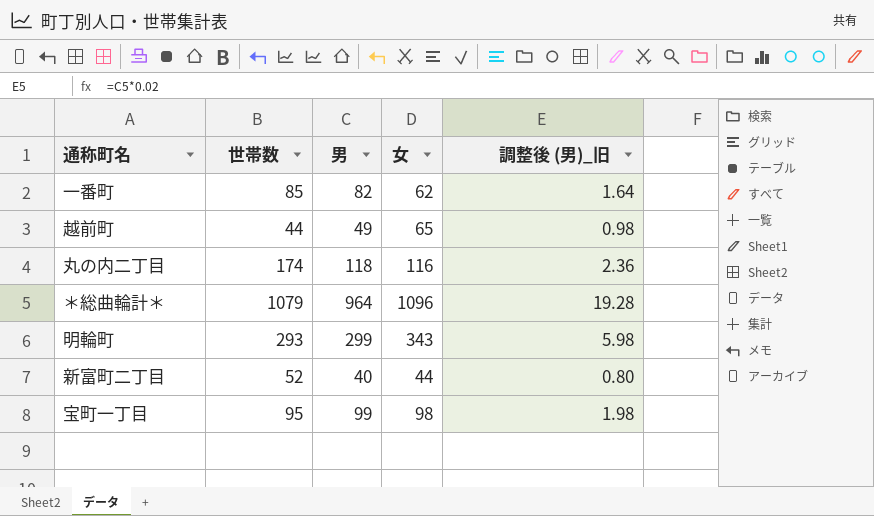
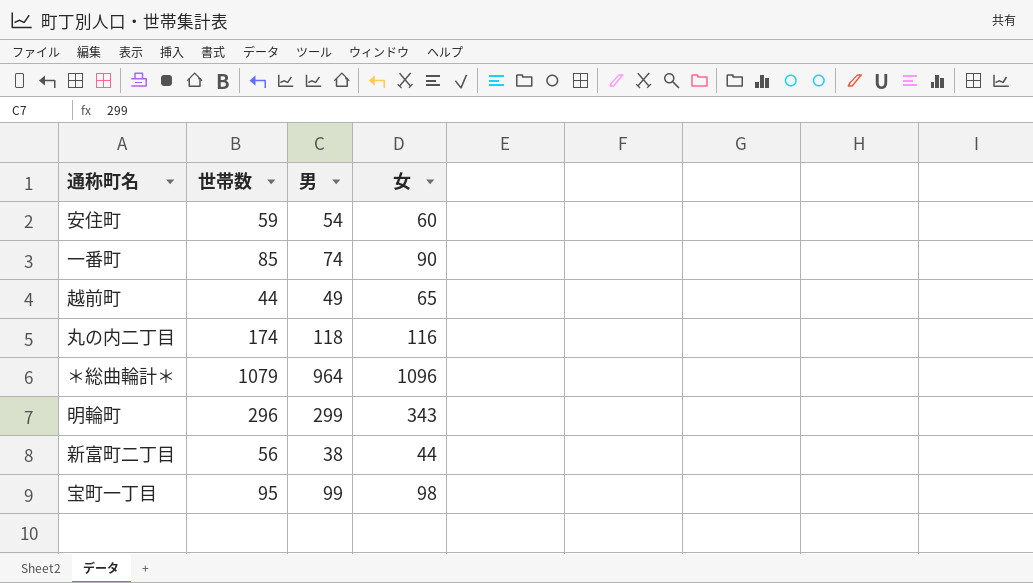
column 調整後 (男)_旧 | formula: [男] * 0.02 -> none
row 安住町: none -> 59 | 54 | 60
一番町 | 男: 82 -> 74
一番町 | 女: 62 -> 90
明輪町 | 世帯数: 293 -> 296
新富町二丁目 | 世帯数: 52 -> 56
新富町二丁目 | 男: 40 -> 38

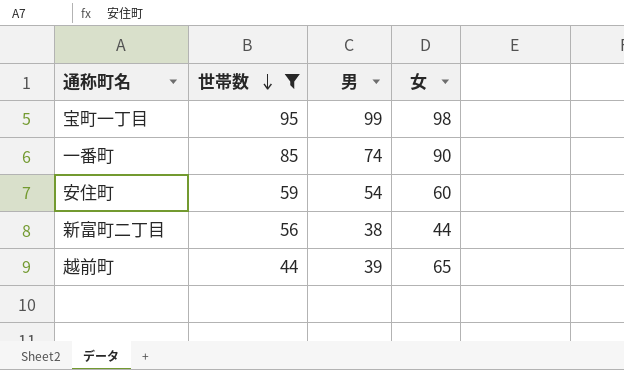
filter: none -> 世帯数 <= 95
row order: none -> 世帯数 descending
越前町 | 男: 49 -> 39

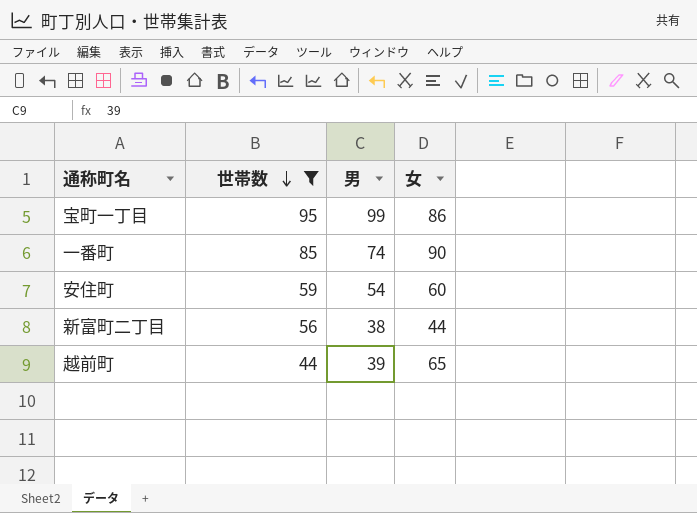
宝町一丁目 | 女: 98 -> 86

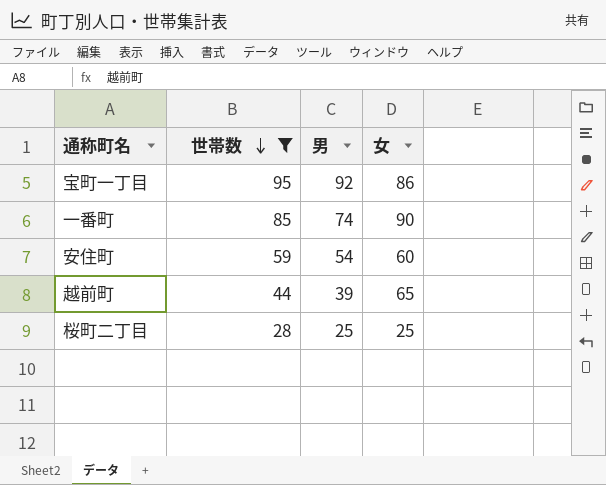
row 新富町二丁目: 56 | 38 | 44 -> none
宝町一丁目 | 男: 99 -> 92
row 桜町二丁目: none -> 28 | 25 | 25

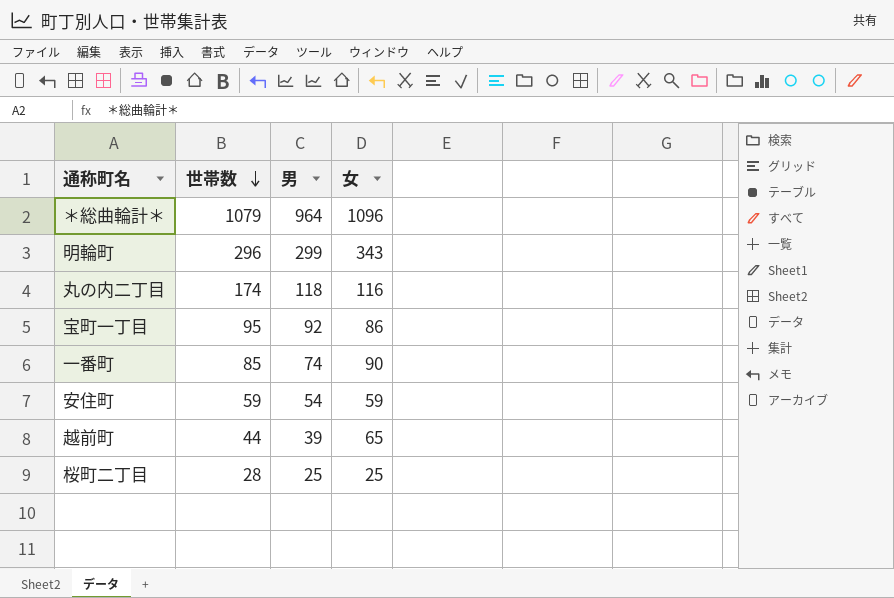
filter: 世帯数 <= 95 -> none
安住町 | 女: 60 -> 59

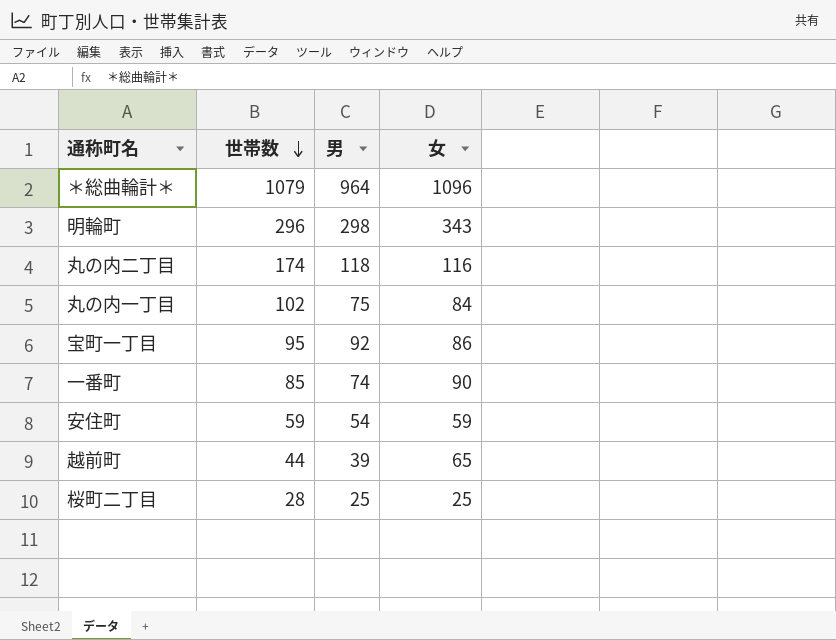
明輪町 | 男: 299 -> 298
row 丸の内一丁目: none -> 102 | 75 | 84

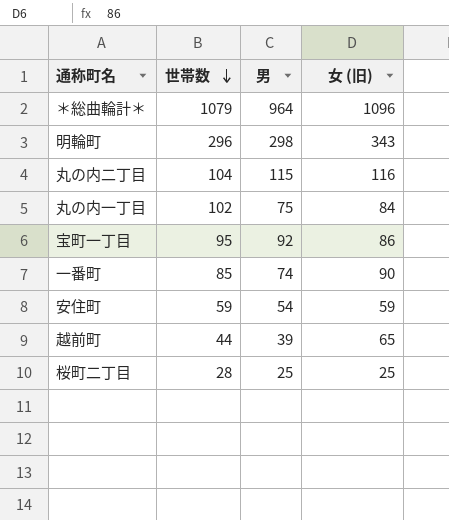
column name: 女 -> 女 (旧)
丸の内二丁目 | 世帯数: 174 -> 104
丸の内二丁目 | 男: 118 -> 115

